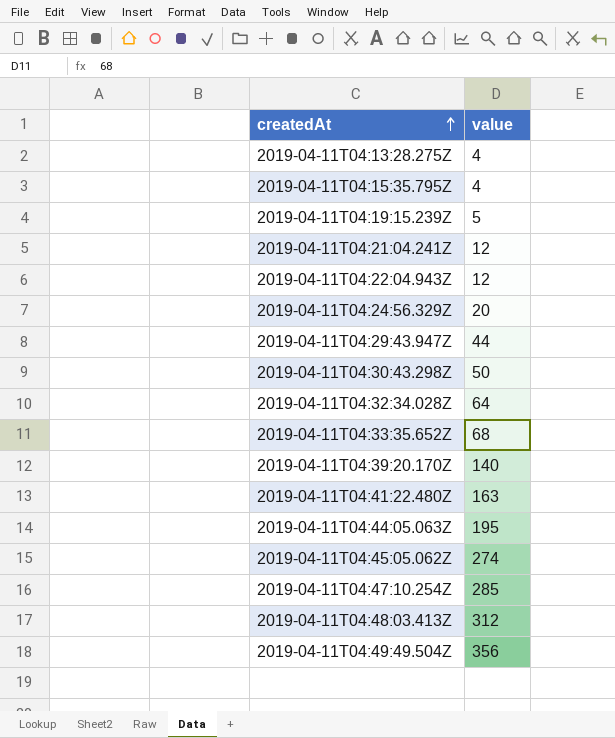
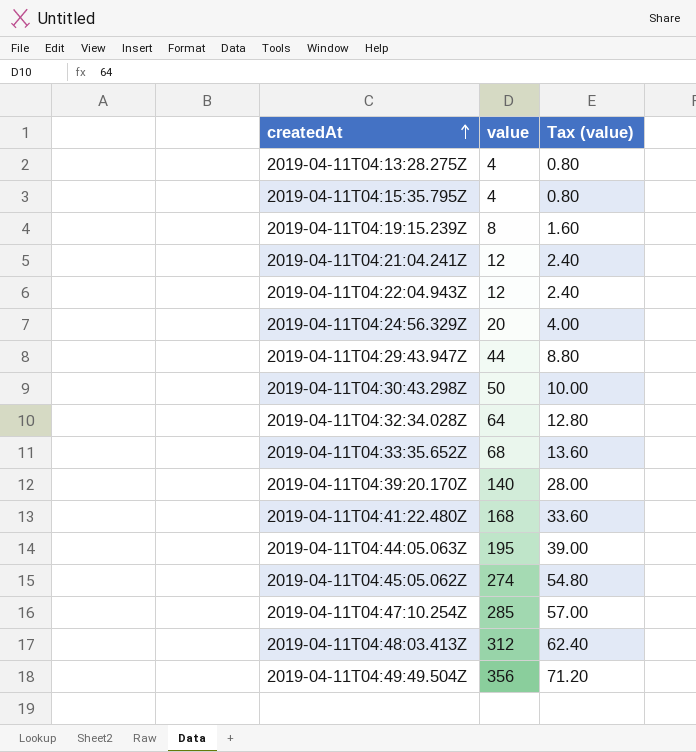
column Tax (value) | formula: none -> [value] * 0.2
2019-04-11T04:19:15.239Z | value: 5 -> 8
2019-04-11T04:41:22.480Z | value: 163 -> 168

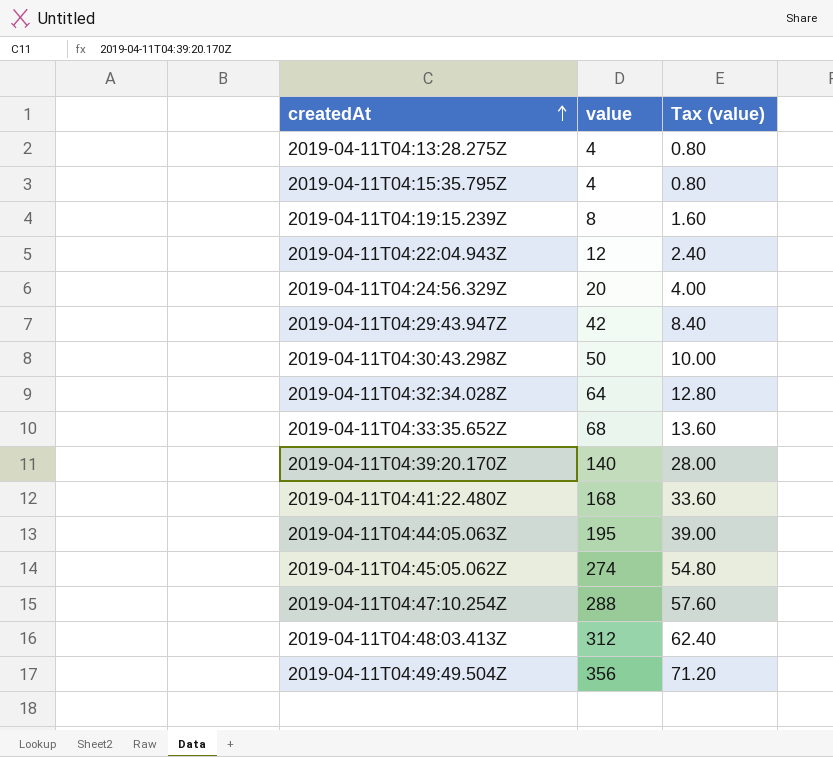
row 2019-04-11T04:21:04.241Z: 12 | 2.40 -> none
2019-04-11T04:29:43.947Z | value: 44 -> 42
2019-04-11T04:29:43.947Z | Tax (value): 8.80 -> 8.40
2019-04-11T04:47:10.254Z | value: 285 -> 288
2019-04-11T04:47:10.254Z | Tax (value): 57.00 -> 57.60

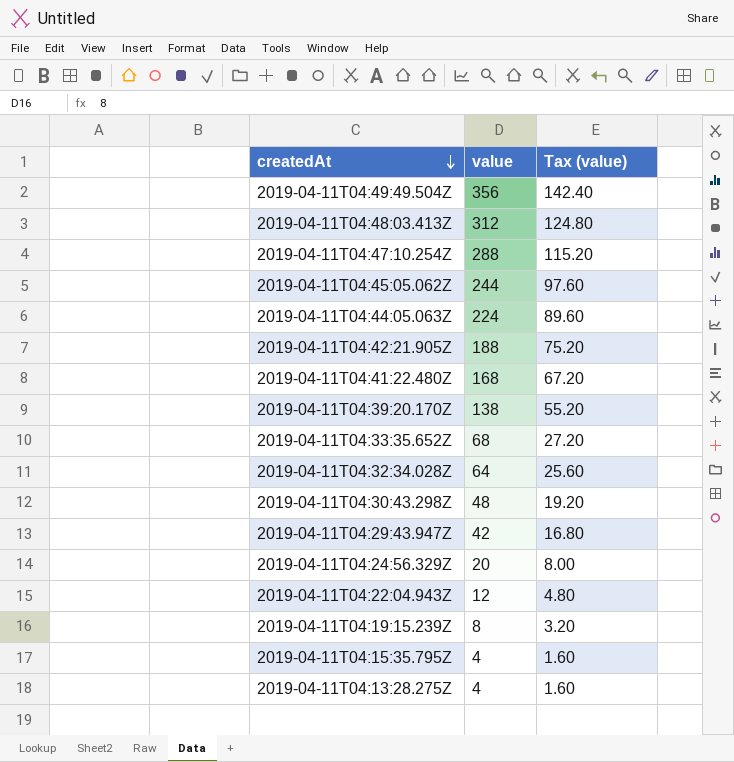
row order: createdAt ascending -> createdAt descending
column Tax (value) | formula: [value] * 0.2 -> [value] * 0.4
2019-04-11T04:45:05.062Z | value: 274 -> 244
2019-04-11T04:44:05.063Z | value: 195 -> 224
row 2019-04-11T04:42:21.905Z: none -> 188 | 75.20
2019-04-11T04:39:20.170Z | value: 140 -> 138
2019-04-11T04:30:43.298Z | value: 50 -> 48

